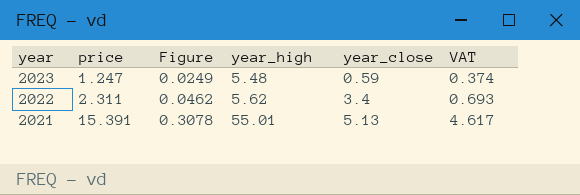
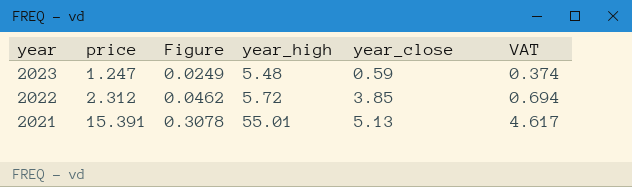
2022 | price: 2.311 -> 2.312
2022 | year_high: 5.62 -> 5.72
2022 | year_close: 3.4 -> 3.85
2022 | VAT: 0.693 -> 0.694

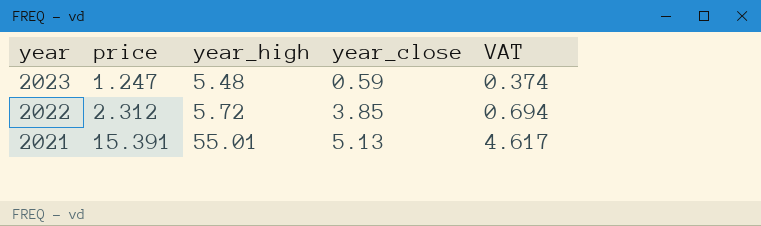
column Figure | formula: [price] * 0.02 -> none

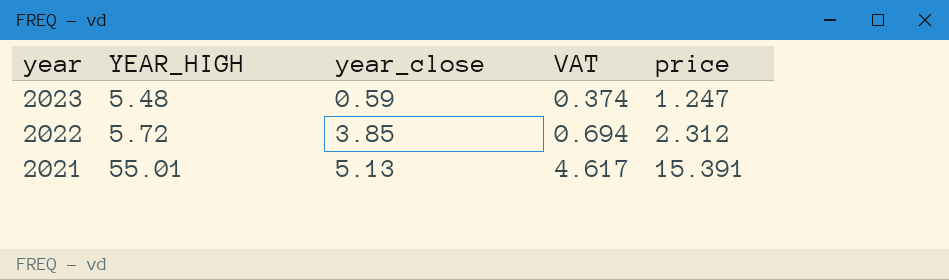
column name: year_high -> YEAR_HIGH
column price | position: 2 -> 5

